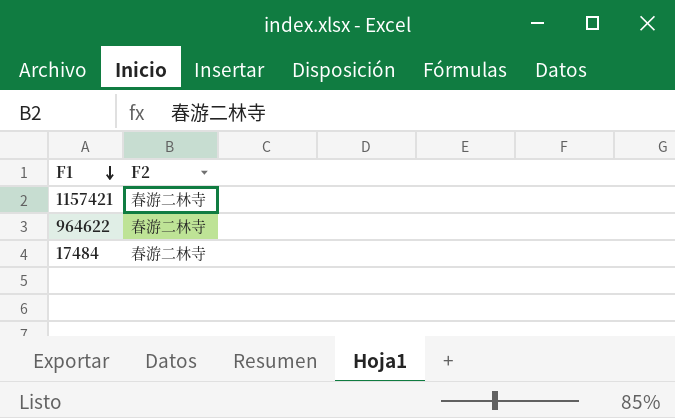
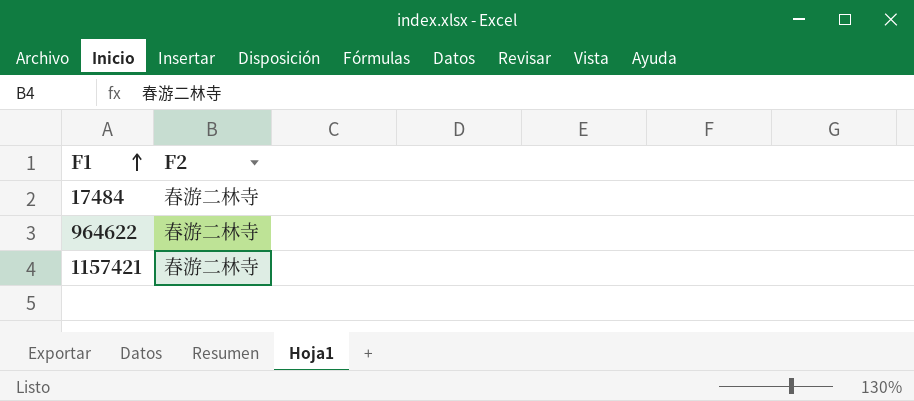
row order: F1 descending -> F1 ascending

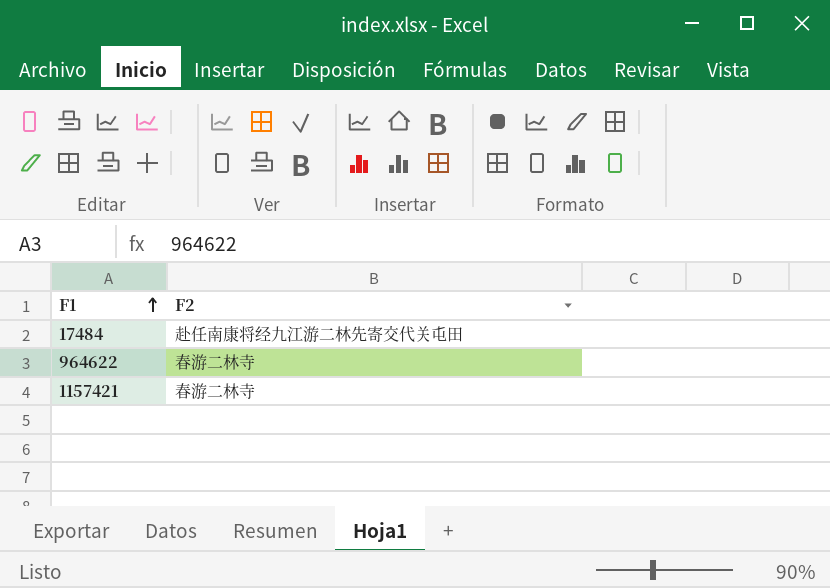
17484 | F2: 春游二林寺 -> 赴任南康将经九江游二林先寄交代关屯田

